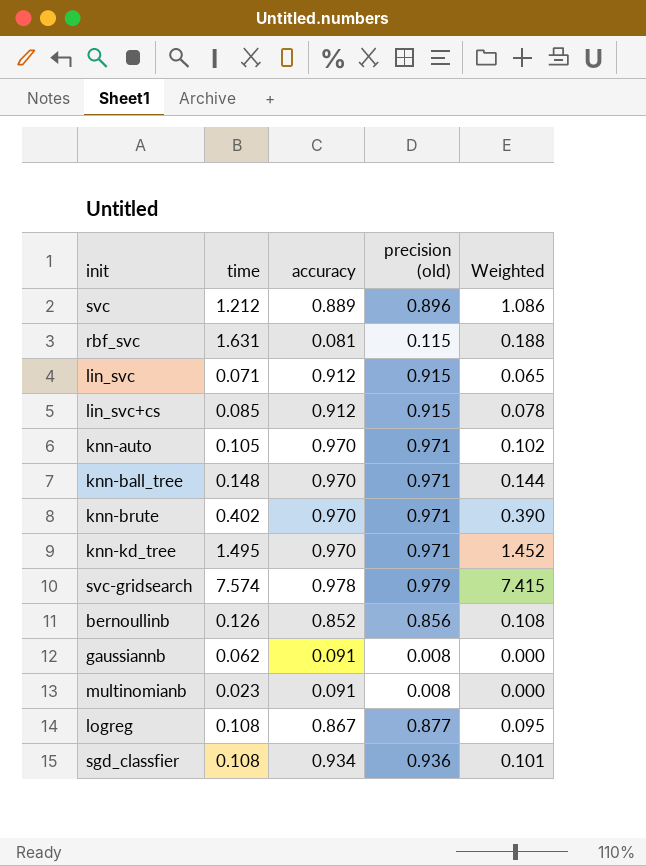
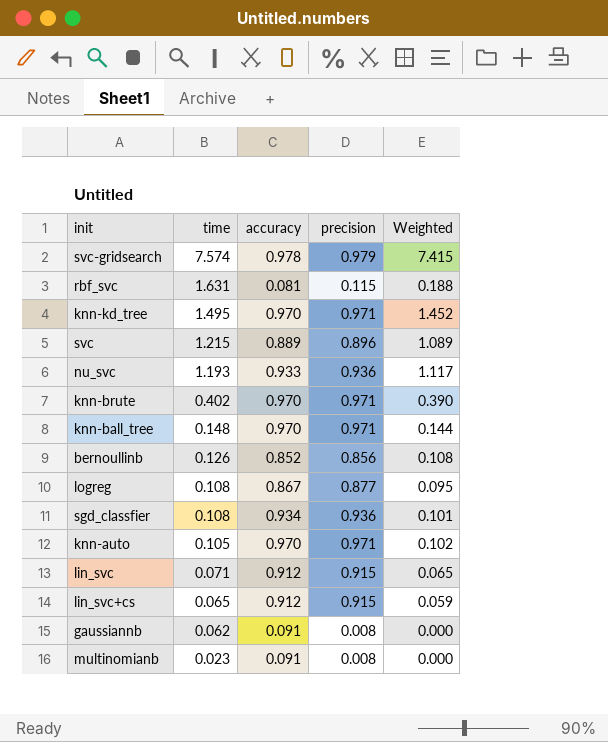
row order: none -> time descending
column name: precision (old) -> precision
svc | time: 1.212 -> 1.215
svc | Weighted: 1.086 -> 1.089
row nu_svc: none -> 1.193 | 0.933 | 0.936 | 1.117
lin_svc+cs | time: 0.085 -> 0.065
lin_svc+cs | Weighted: 0.078 -> 0.059

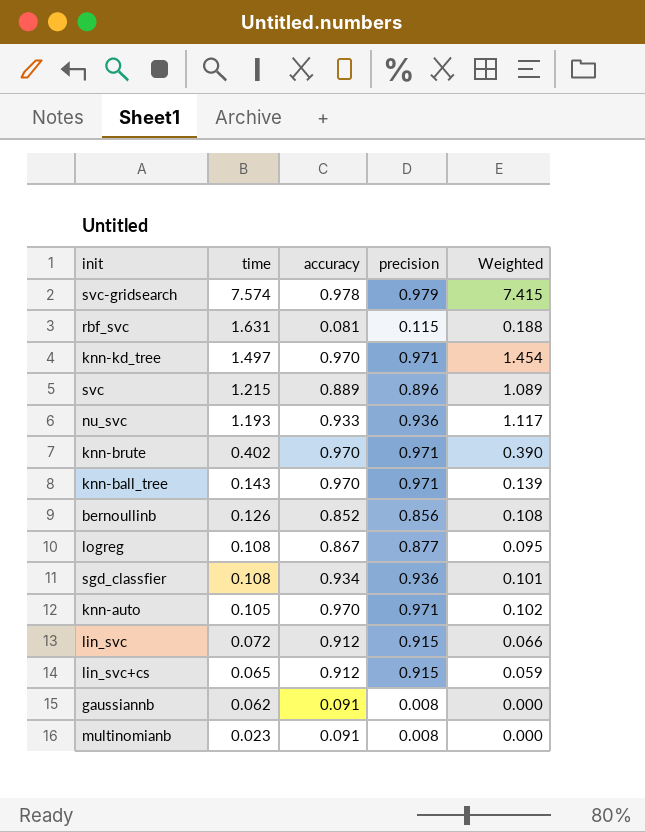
knn-kd_tree | time: 1.495 -> 1.497
knn-kd_tree | Weighted: 1.452 -> 1.454
knn-ball_tree | time: 0.148 -> 0.143
knn-ball_tree | Weighted: 0.144 -> 0.139
lin_svc | time: 0.071 -> 0.072
lin_svc | Weighted: 0.065 -> 0.066

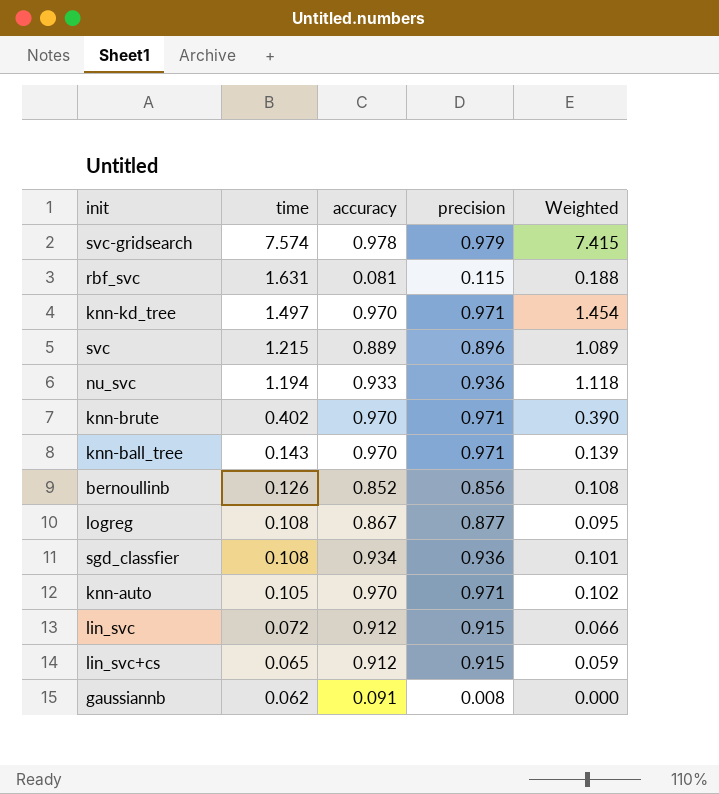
row multinomianb: 0.023 | 0.091 | 0.008 | 0.000 -> none
nu_svc | time: 1.193 -> 1.194
nu_svc | Weighted: 1.117 -> 1.118

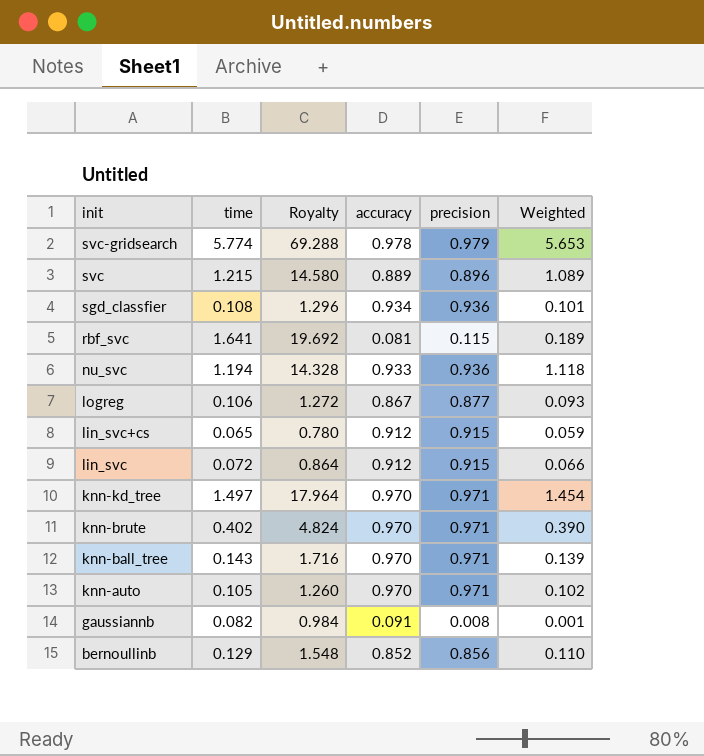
row order: time descending -> init descending
column Royalty | formula: none -> [time] * 12
svc-gridsearch | time: 7.574 -> 5.774
svc-gridsearch | Weighted: 7.415 -> 5.653
rbf_svc | time: 1.631 -> 1.641
rbf_svc | Weighted: 0.188 -> 0.189
logreg | time: 0.108 -> 0.106
logreg | Weighted: 0.095 -> 0.093
gaussiannb | time: 0.062 -> 0.082
gaussiannb | Weighted: 0.000 -> 0.001
bernoullinb | time: 0.126 -> 0.129
bernoullinb | Weighted: 0.108 -> 0.110

